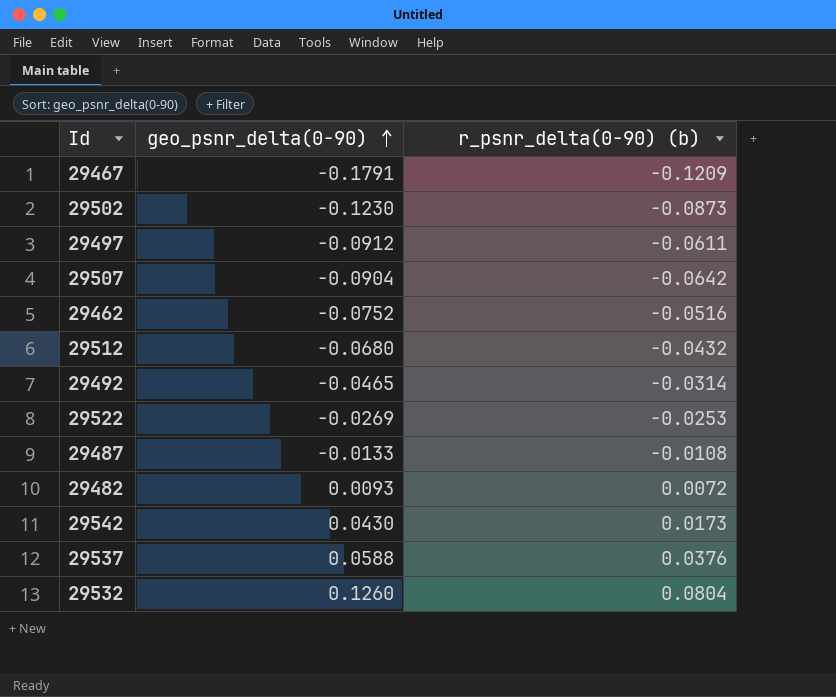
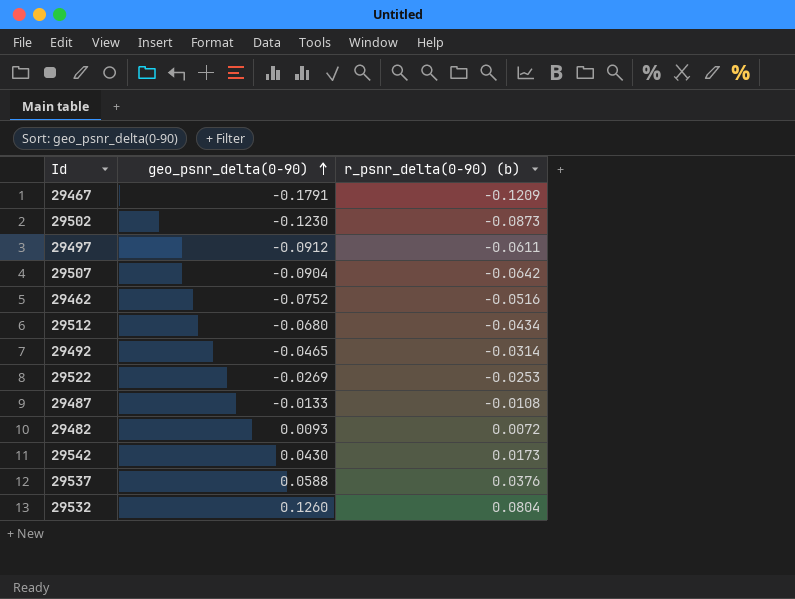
29512 | r_psnr_delta(0-90) (b): -0.0432 -> -0.0434

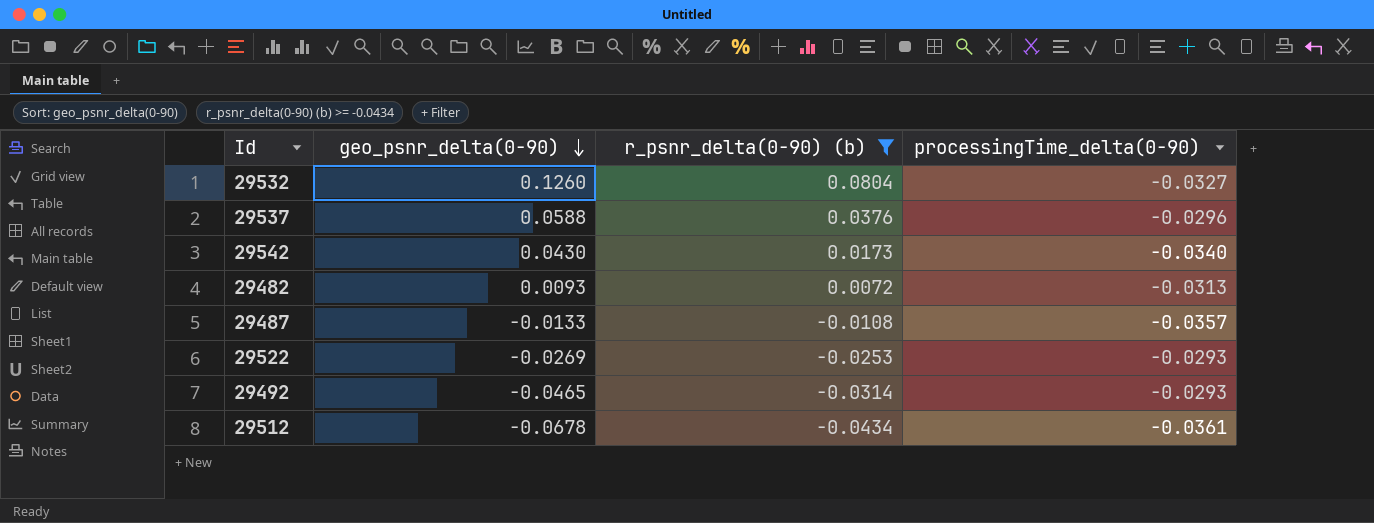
filter: none -> r_psnr_delta(0-90) (b) >= -0.0434
row order: geo_psnr_delta(0-90) ascending -> geo_psnr_delta(0-90) descending
column processingTime_delta(0-90) | position: none -> 4
29512 | geo_psnr_delta(0-90): -0.0680 -> -0.0678

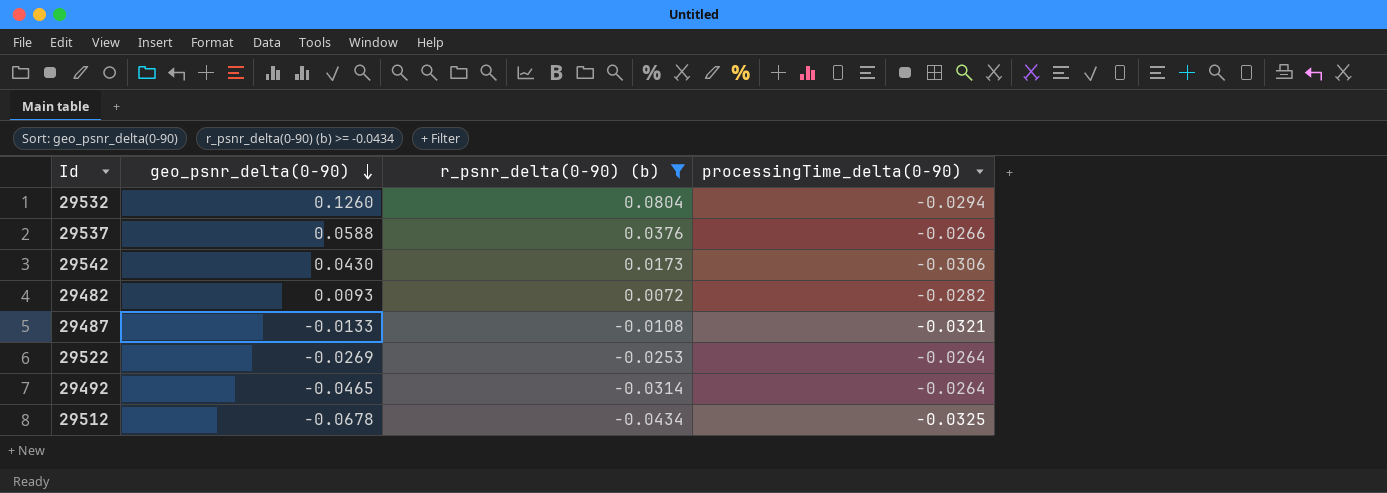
29532 | processingTime_delta(0-90): -0.0327 -> -0.0294
29537 | processingTime_delta(0-90): -0.0296 -> -0.0266
29542 | processingTime_delta(0-90): -0.0340 -> -0.0306
29482 | processingTime_delta(0-90): -0.0313 -> -0.0282
29487 | processingTime_delta(0-90): -0.0357 -> -0.0321
29522 | processingTime_delta(0-90): -0.0293 -> -0.0264
29492 | processingTime_delta(0-90): -0.0293 -> -0.0264
29512 | processingTime_delta(0-90): -0.0361 -> -0.0325

